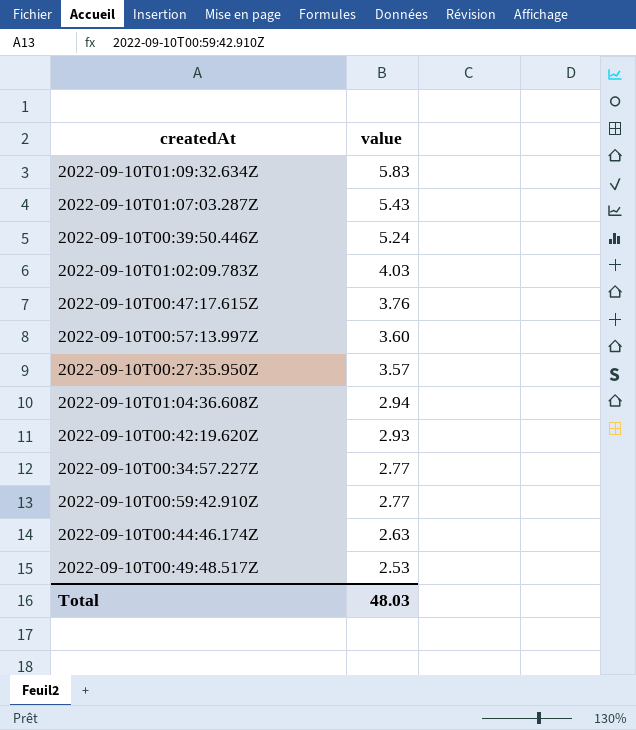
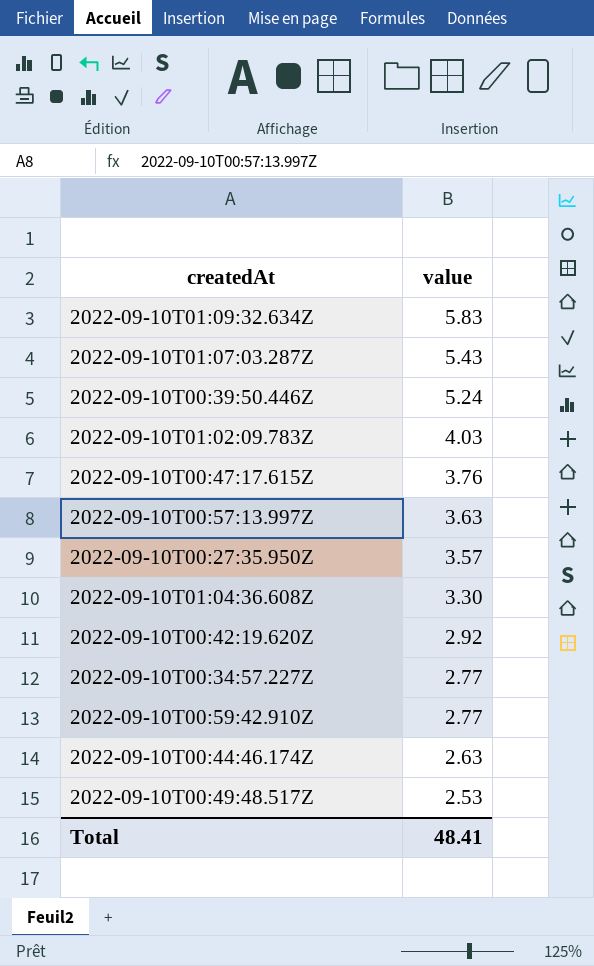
2022-09-10T00:57:13.997Z | value: 3.60 -> 3.63
2022-09-10T01:04:36.608Z | value: 2.94 -> 3.30
2022-09-10T00:42:19.620Z | value: 2.93 -> 2.92
Total | value: 48.03 -> 48.41

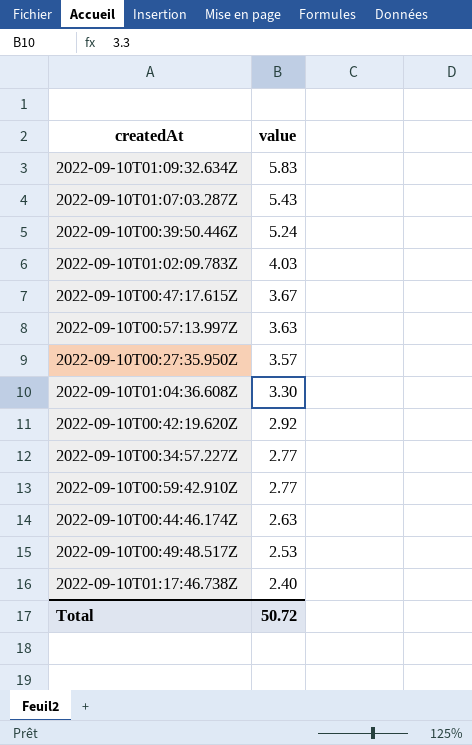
2022-09-10T00:47:17.615Z | value: 3.76 -> 3.67
row 2022-09-10T01:17:46.738Z: none -> 2.40
Total | value: 48.41 -> 50.72

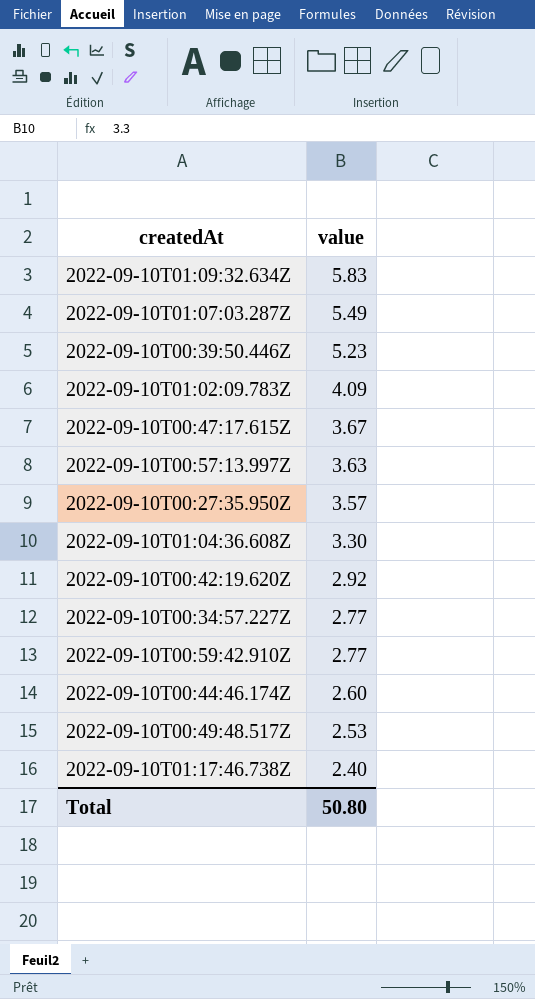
2022-09-10T01:07:03.287Z | value: 5.43 -> 5.49
2022-09-10T00:39:50.446Z | value: 5.24 -> 5.23
2022-09-10T01:02:09.783Z | value: 4.03 -> 4.09
2022-09-10T00:44:46.174Z | value: 2.63 -> 2.60
Total | value: 50.72 -> 50.80

